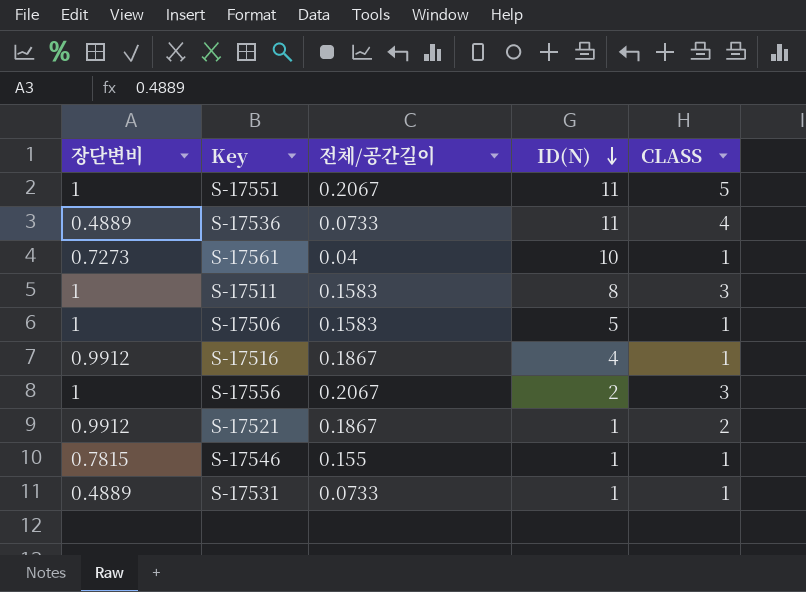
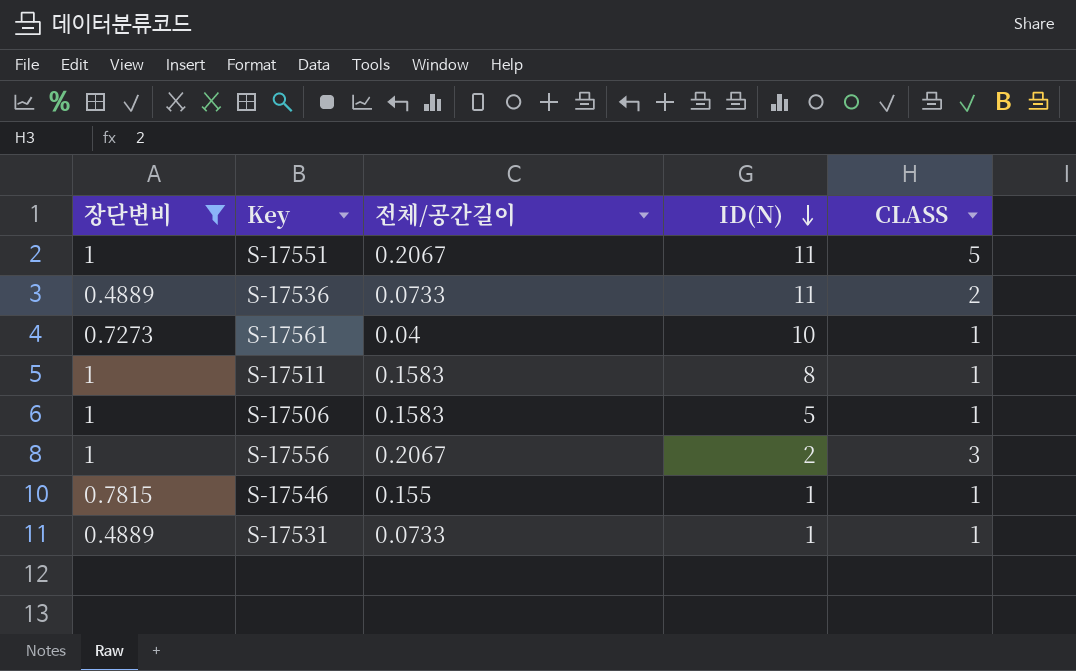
filter: none -> 장단변비 != 0.9912
S-17536 | CLASS: 4 -> 2
S-17511 | CLASS: 3 -> 1

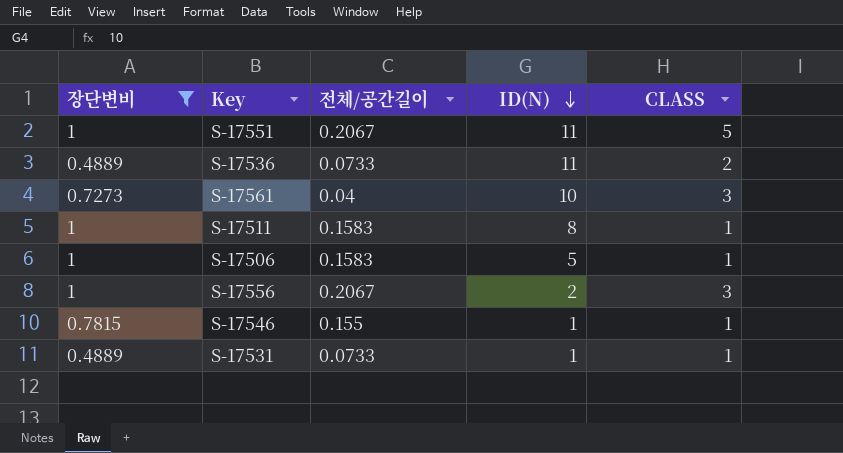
S-17561 | CLASS: 1 -> 3

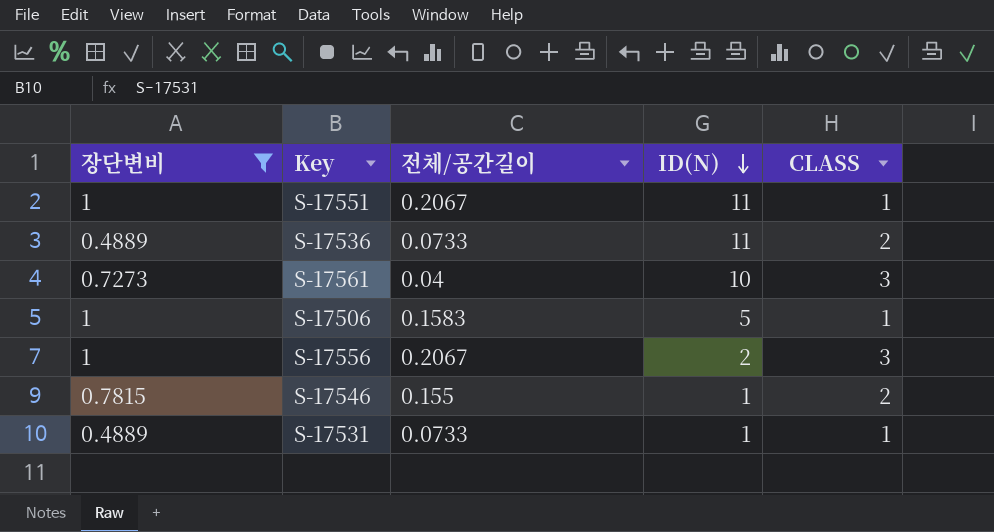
row S-17511: 1 | 0.1583 | 8 | 1 -> none
S-17551 | CLASS: 5 -> 1
S-17546 | CLASS: 1 -> 2

